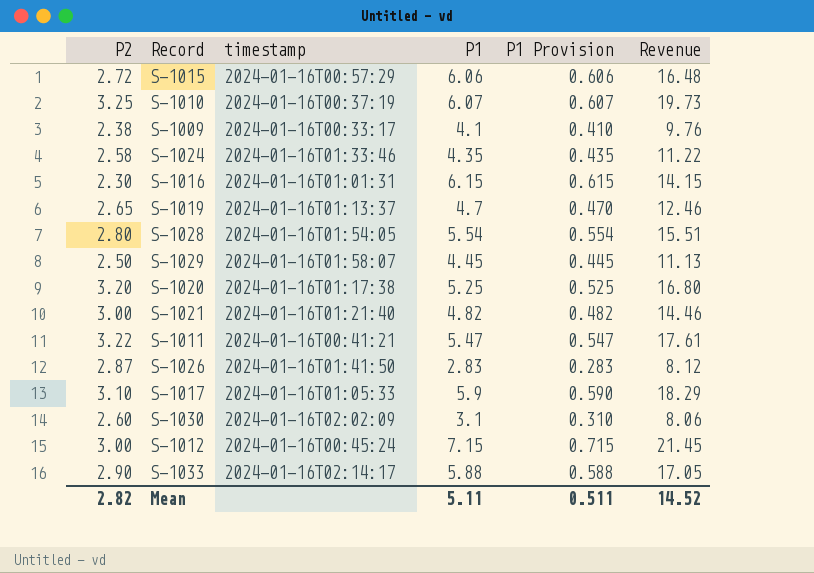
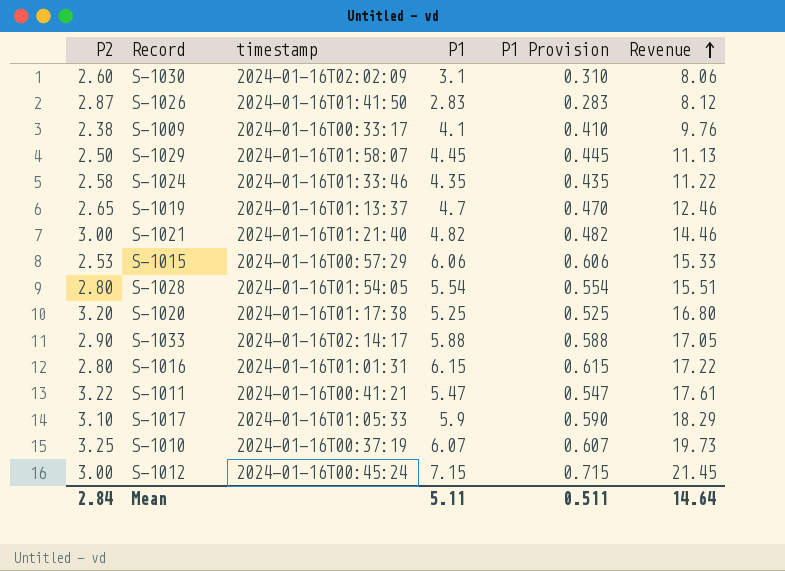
row order: none -> Revenue ascending
S-1015 | P2: 2.72 -> 2.53
S-1015 | Revenue: 16.48 -> 15.33
S-1016 | P2: 2.30 -> 2.80
S-1016 | Revenue: 14.15 -> 17.22
Mean | P2: 2.82 -> 2.84
Mean | Revenue: 14.52 -> 14.64

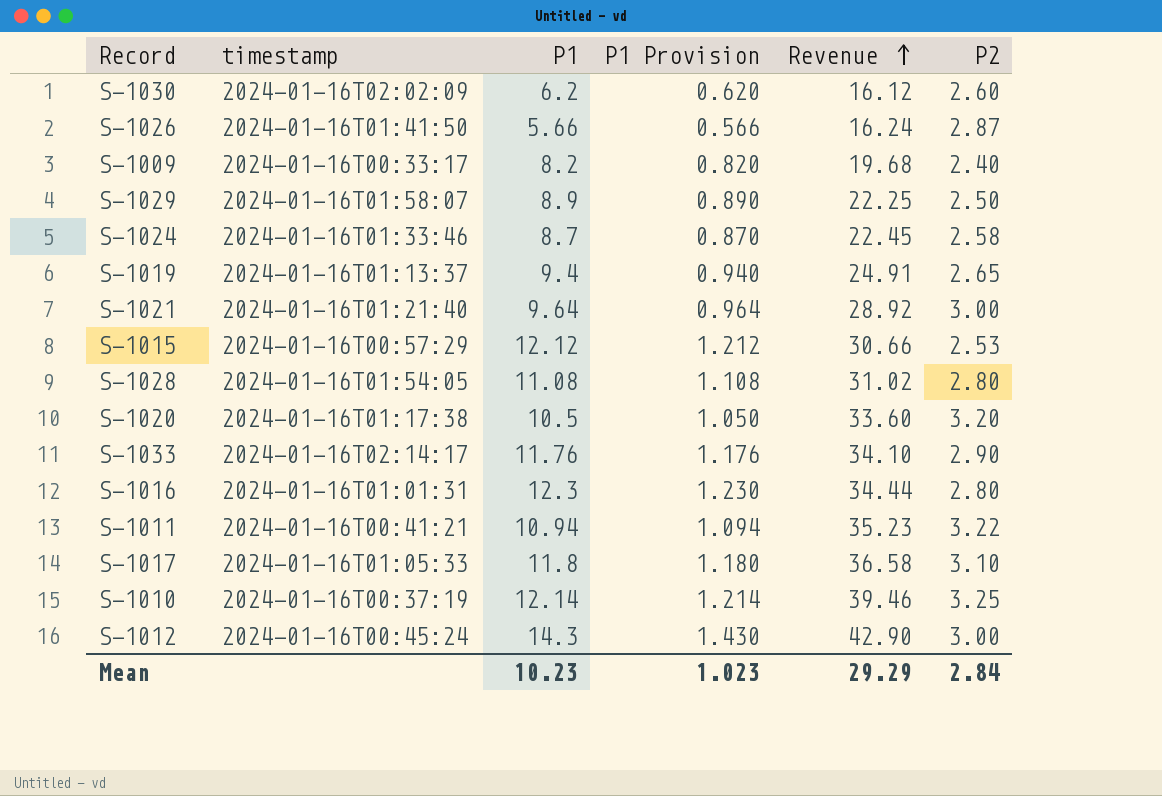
column P2 | position: 1 -> 6
S-1030 | P1: 3.1 -> 6.2
S-1030 | P1 Provision: 0.310 -> 0.620
S-1030 | Revenue: 8.06 -> 16.12
S-1026 | P1: 2.83 -> 5.66
S-1026 | P1 Provision: 0.283 -> 0.566
S-1026 | Revenue: 8.12 -> 16.24
S-1009 | P1: 4.1 -> 8.2
S-1009 | P1 Provision: 0.410 -> 0.820
S-1009 | Revenue: 9.76 -> 19.68
S-1009 | P2: 2.38 -> 2.40
S-1029 | P1: 4.45 -> 8.9
S-1029 | P1 Provision: 0.445 -> 0.890
S-1029 | Revenue: 11.13 -> 22.25
S-1024 | P1: 4.35 -> 8.7
S-1024 | P1 Provision: 0.435 -> 0.870
S-1024 | Revenue: 11.22 -> 22.45
S-1019 | P1: 4.7 -> 9.4
S-1019 | P1 Provision: 0.470 -> 0.940
S-1019 | Revenue: 12.46 -> 24.91
S-1021 | P1: 4.82 -> 9.64
S-1021 | P1 Provision: 0.482 -> 0.964
S-1021 | Revenue: 14.46 -> 28.92
S-1015 | P1: 6.06 -> 12.12
S-1015 | P1 Provision: 0.606 -> 1.212
S-1015 | Revenue: 15.33 -> 30.66
S-1028 | P1: 5.54 -> 11.08
S-1028 | P1 Provision: 0.554 -> 1.108
S-1028 | Revenue: 15.51 -> 31.02
S-1020 | P1: 5.25 -> 10.5
S-1020 | P1 Provision: 0.525 -> 1.050
S-1020 | Revenue: 16.80 -> 33.60
S-1033 | P1: 5.88 -> 11.76
S-1033 | P1 Provision: 0.588 -> 1.176
S-1033 | Revenue: 17.05 -> 34.10
S-1016 | P1: 6.15 -> 12.3
S-1016 | P1 Provision: 0.615 -> 1.230
S-1016 | Revenue: 17.22 -> 34.44
S-1011 | P1: 5.47 -> 10.94
S-1011 | P1 Provision: 0.547 -> 1.094
S-1011 | Revenue: 17.61 -> 35.23
S-1017 | P1: 5.9 -> 11.8
S-1017 | P1 Provision: 0.590 -> 1.180
S-1017 | Revenue: 18.29 -> 36.58
S-1010 | P1: 6.07 -> 12.14
S-1010 | P1 Provision: 0.607 -> 1.214
S-1010 | Revenue: 19.73 -> 39.46
S-1012 | P1: 7.15 -> 14.3
S-1012 | P1 Provision: 0.715 -> 1.430
S-1012 | Revenue: 21.45 -> 42.90
Mean | P1: 5.11 -> 10.23
Mean | P1 Provision: 0.511 -> 1.023
Mean | Revenue: 14.64 -> 29.29

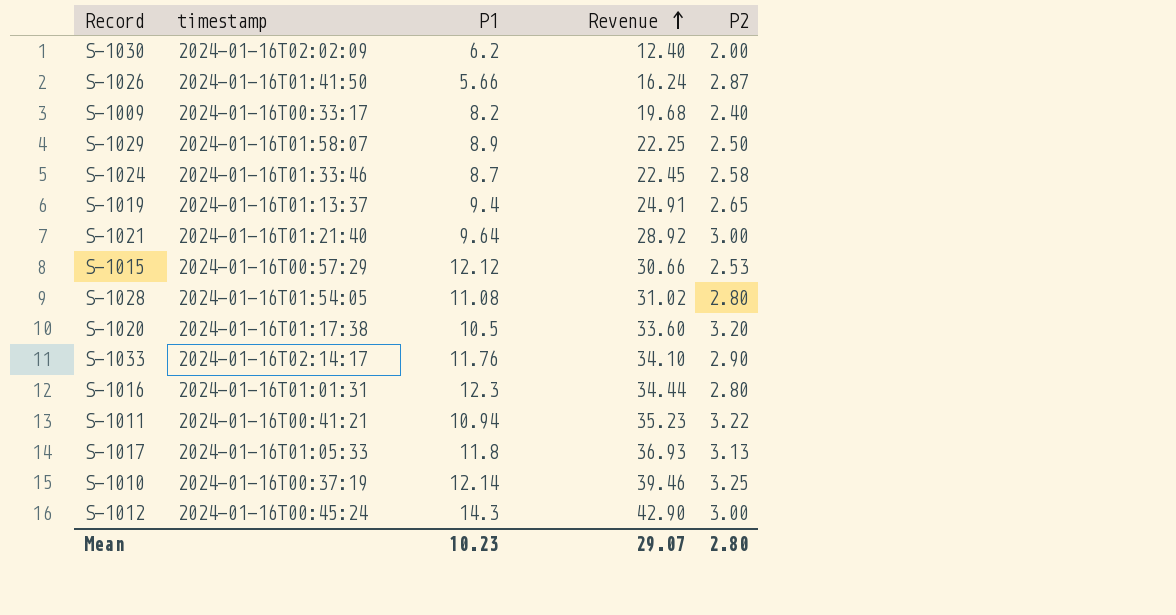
column P1 Provision | formula: [P1] * 0.1 -> none
S-1030 | Revenue: 16.12 -> 12.40
S-1030 | P2: 2.60 -> 2.00
S-1017 | Revenue: 36.58 -> 36.93
S-1017 | P2: 3.10 -> 3.13
Mean | Revenue: 29.29 -> 29.07
Mean | P2: 2.84 -> 2.80

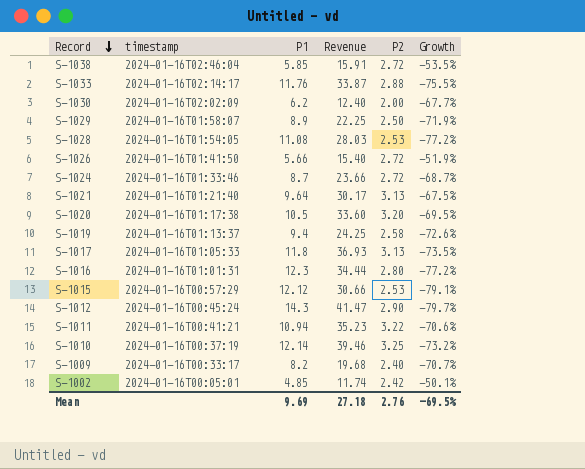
row order: Revenue ascending -> Record descending
column Growth | formula: none -> ([P2] - [P1]) / [P1]
row S-1038: none -> 2024-01-16T02:46:04 | 5.85 | 15.91 | 2.72 | -53.5%
S-1033 | Revenue: 34.10 -> 33.87
S-1033 | P2: 2.90 -> 2.88
S-1028 | Revenue: 31.02 -> 28.03
S-1028 | P2: 2.80 -> 2.53
S-1026 | Revenue: 16.24 -> 15.40
S-1026 | P2: 2.87 -> 2.72
S-1024 | Revenue: 22.45 -> 23.66
S-1024 | P2: 2.58 -> 2.72
S-1021 | Revenue: 28.92 -> 30.17
S-1021 | P2: 3.00 -> 3.13
S-1019 | Revenue: 24.91 -> 24.25
S-1019 | P2: 2.65 -> 2.58
S-1012 | Revenue: 42.90 -> 41.47
S-1012 | P2: 3.00 -> 2.90
row S-1002: none -> 2024-01-16T00:05:01 | 4.85 | 11.74 | 2.42 | -50.1%
Mean | P1: 10.23 -> 9.69
Mean | Revenue: 29.07 -> 27.18
Mean | P2: 2.80 -> 2.76

